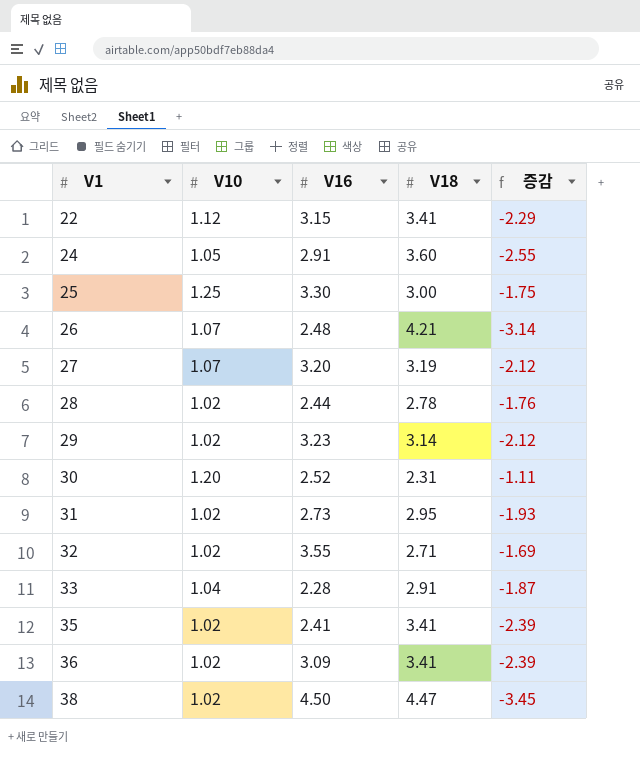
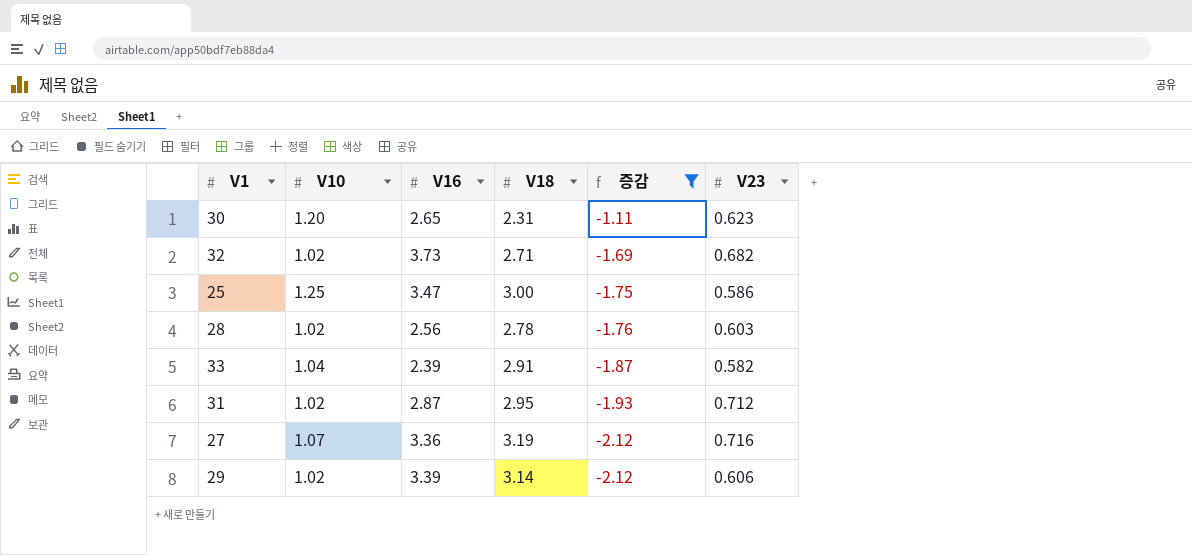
filter: none -> 증감 >= -2.12
row order: V1 ascending -> 증감 descending
column V23 | position: none -> 6
30 | V16: 2.52 -> 2.65
32 | V16: 3.55 -> 3.73
25 | V16: 3.30 -> 3.47
28 | V16: 2.44 -> 2.56
33 | V16: 2.28 -> 2.39
31 | V16: 2.73 -> 2.87
27 | V16: 3.20 -> 3.36
29 | V16: 3.23 -> 3.39

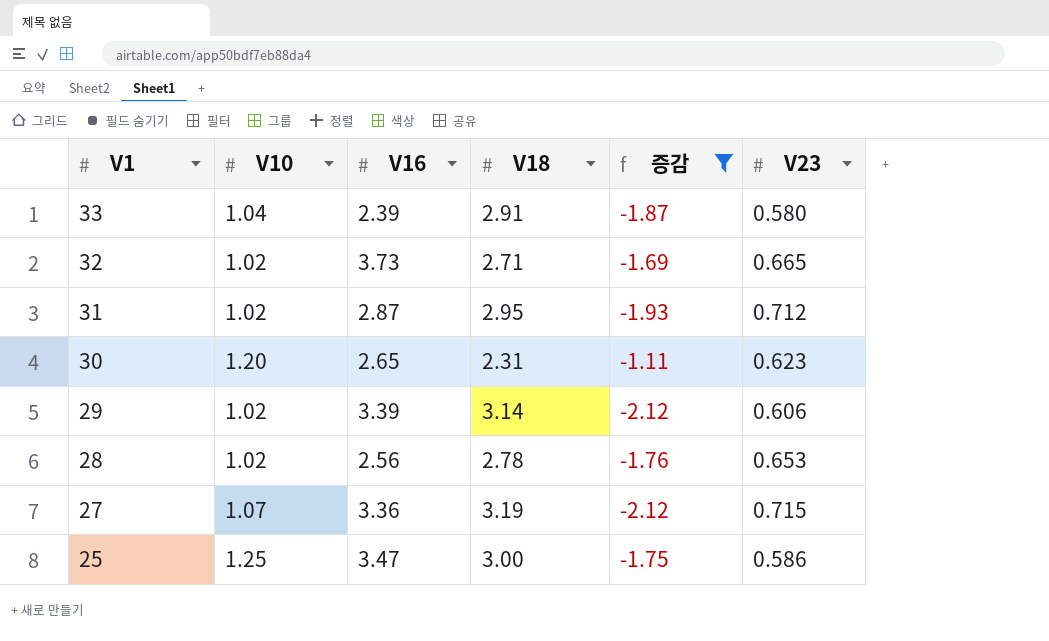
row order: 증감 descending -> V1 descending
33 | V23: 0.582 -> 0.580
32 | V23: 0.682 -> 0.665
28 | V23: 0.603 -> 0.653
27 | V23: 0.716 -> 0.715

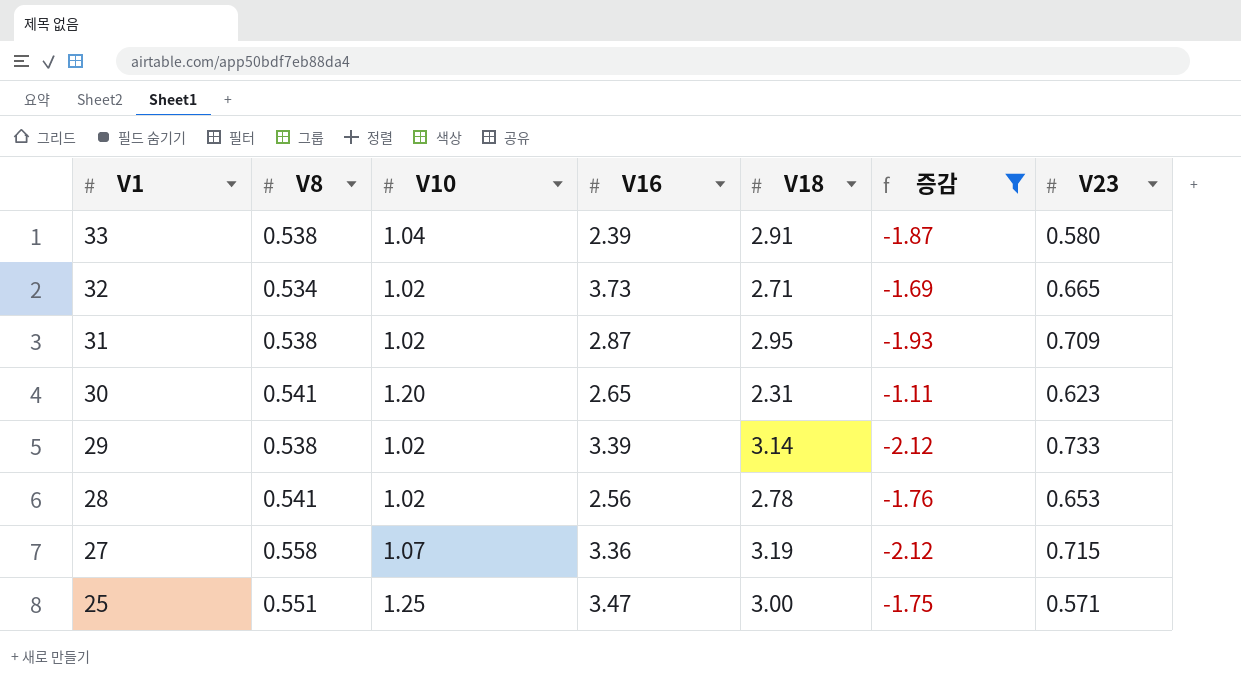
column V8 | position: none -> 2
31 | V23: 0.712 -> 0.709
29 | V23: 0.606 -> 0.733
25 | V23: 0.586 -> 0.571

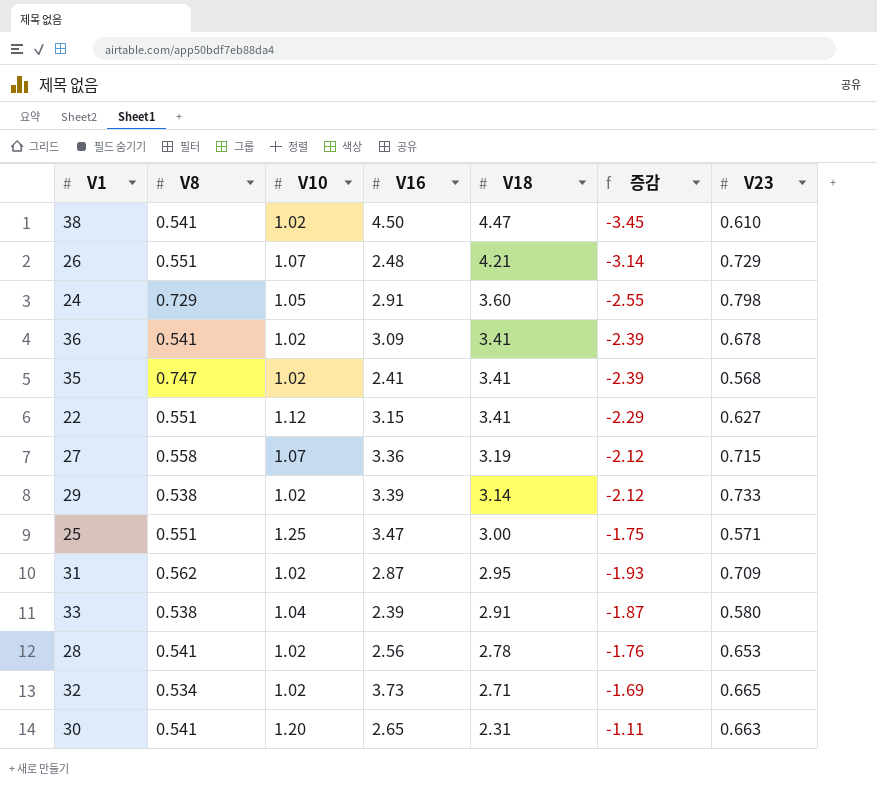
filter: 증감 >= -2.12 -> none
row order: V1 descending -> V18 descending
31 | V8: 0.538 -> 0.562
30 | V23: 0.623 -> 0.663

